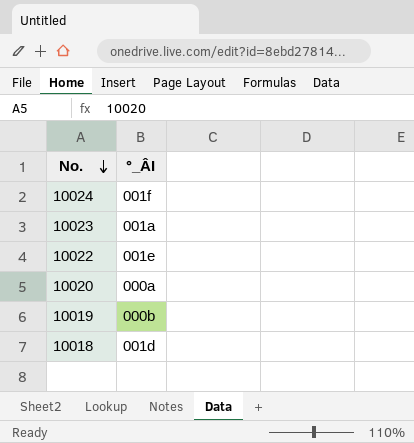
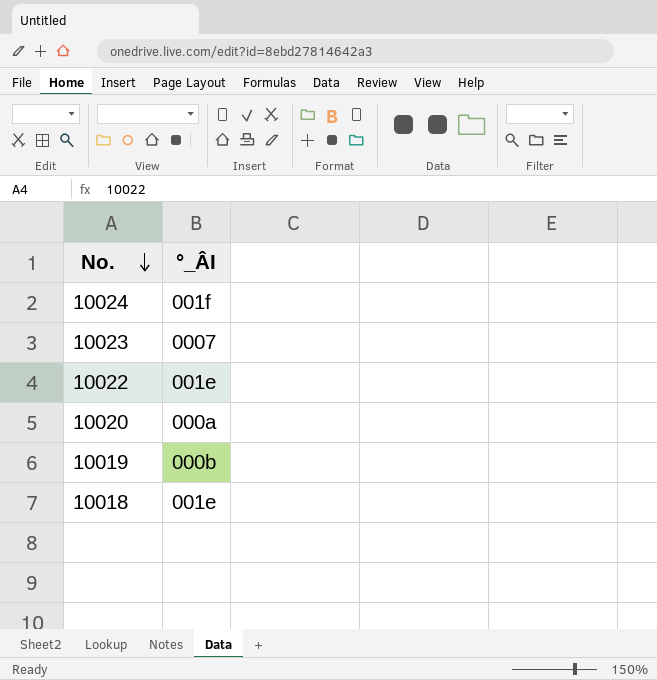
10023 | °_ÂI: 001a -> 0007
10018 | °_ÂI: 001d -> 001e

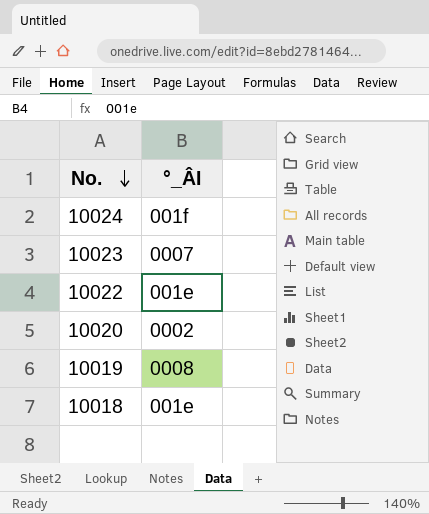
10020 | °_ÂI: 000a -> 0002
10019 | °_ÂI: 000b -> 0008

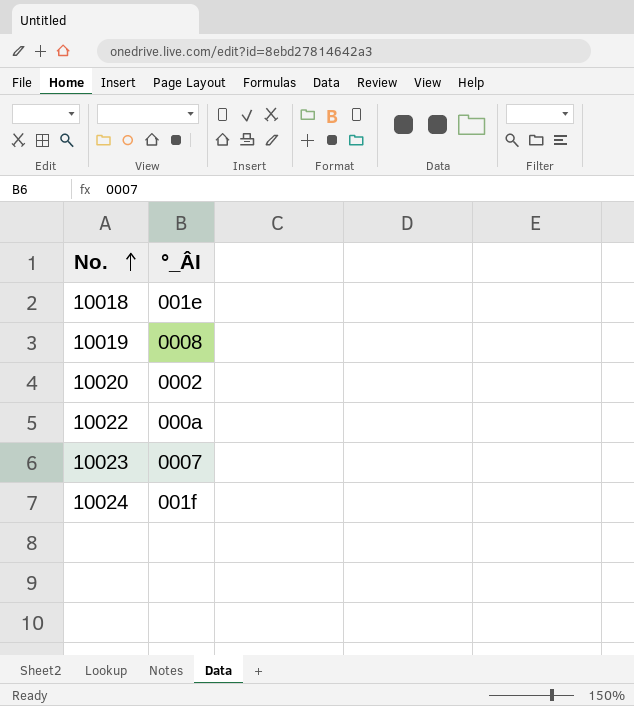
row order: No. descending -> No. ascending
10022 | °_ÂI: 001e -> 000a

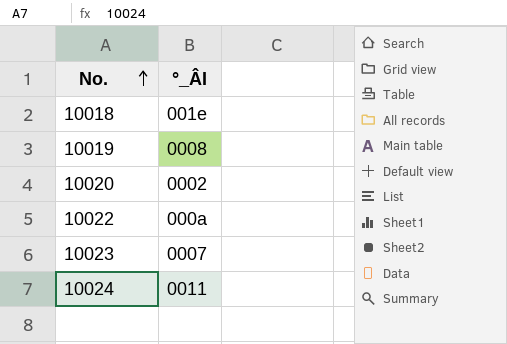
10024 | °_ÂI: 001f -> 0011

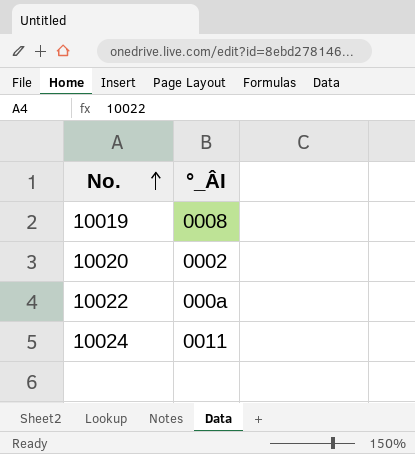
row 10018: 001e -> none
row 10023: 0007 -> none

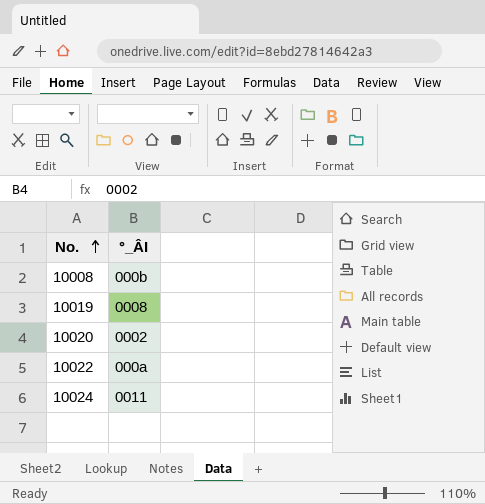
row 10008: none -> 000b

